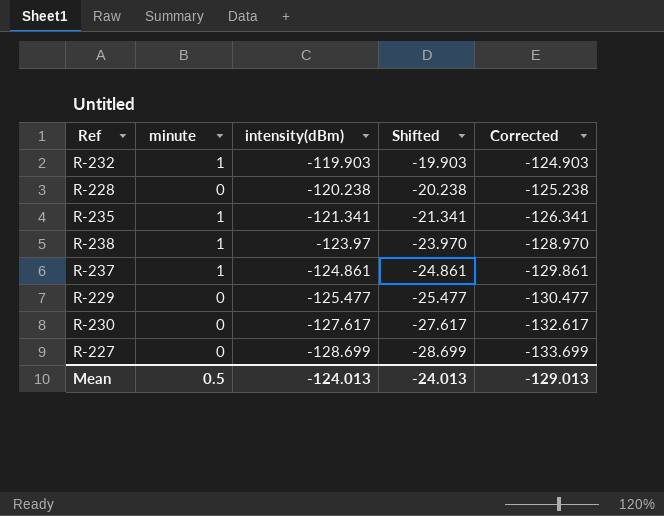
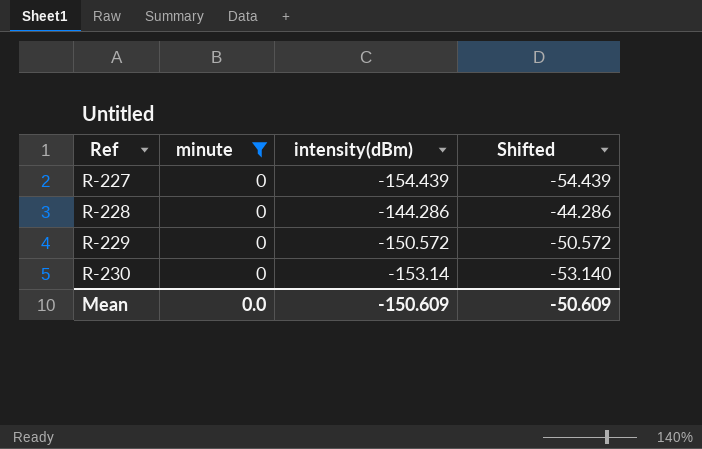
filter: none -> minute = 0
row order: intensity(dBm) descending -> Ref ascending
column Corrected | formula: [intensity(dBm)] - 5 -> none
R-227 | intensity(dBm): -128.699 -> -154.439
R-227 | Shifted: -28.699 -> -54.439
R-228 | intensity(dBm): -120.238 -> -144.286
R-228 | Shifted: -20.238 -> -44.286
R-229 | intensity(dBm): -125.477 -> -150.572
R-229 | Shifted: -25.477 -> -50.572
R-230 | intensity(dBm): -127.617 -> -153.14
R-230 | Shifted: -27.617 -> -53.140
Mean | minute: 0.5 -> 0.0
Mean | intensity(dBm): -124.013 -> -150.609
Mean | Shifted: -24.013 -> -50.609

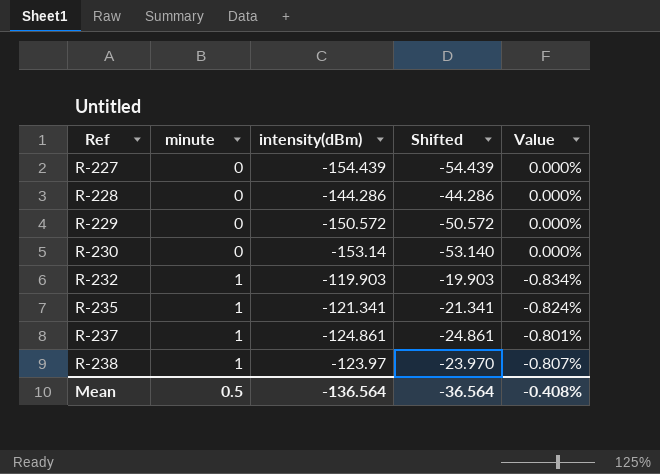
filter: minute = 0 -> none
column Value | formula: none -> [minute] / [intensity(dBm)]
Mean | minute: 0.0 -> 0.5
Mean | intensity(dBm): -150.609 -> -136.564
Mean | Shifted: -50.609 -> -36.564

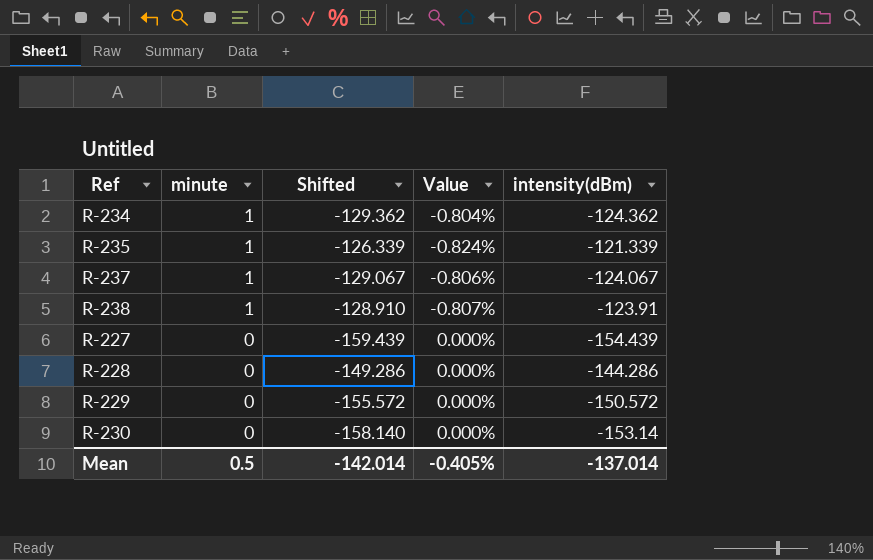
row order: Ref ascending -> minute descending
column Shifted | formula: [intensity(dBm)] + 100 -> [intensity(dBm)] - 5
column intensity(dBm) | position: 3 -> 5
row R-232: 1 | -119.903 | -19.903 | -0.834% -> none
row R-234: none -> 1 | -129.362 | -0.804% | -124.362
R-235 | intensity(dBm): -121.341 -> -121.339
R-237 | Value: -0.801% -> -0.806%
R-237 | intensity(dBm): -124.861 -> -124.067
R-238 | intensity(dBm): -123.97 -> -123.91
Mean | Shifted: -36.564 -> -142.014
Mean | Value: -0.408% -> -0.405%
Mean | intensity(dBm): -136.564 -> -137.014

